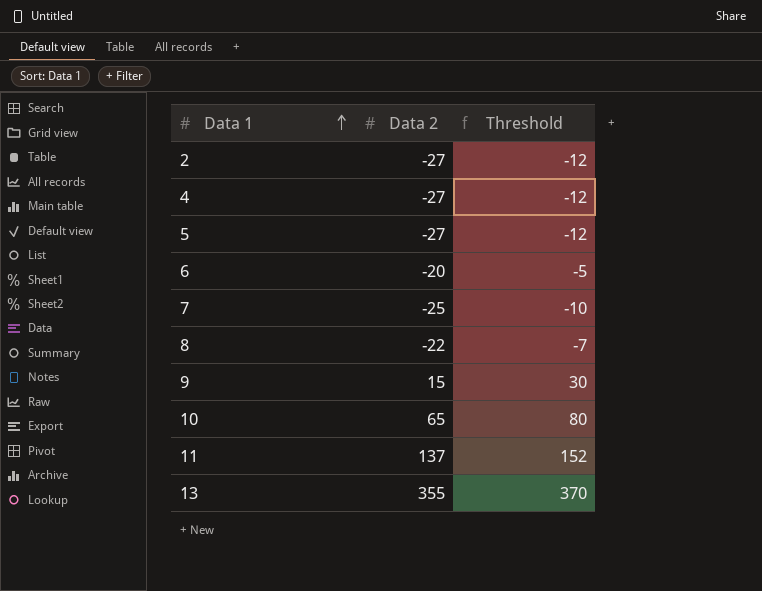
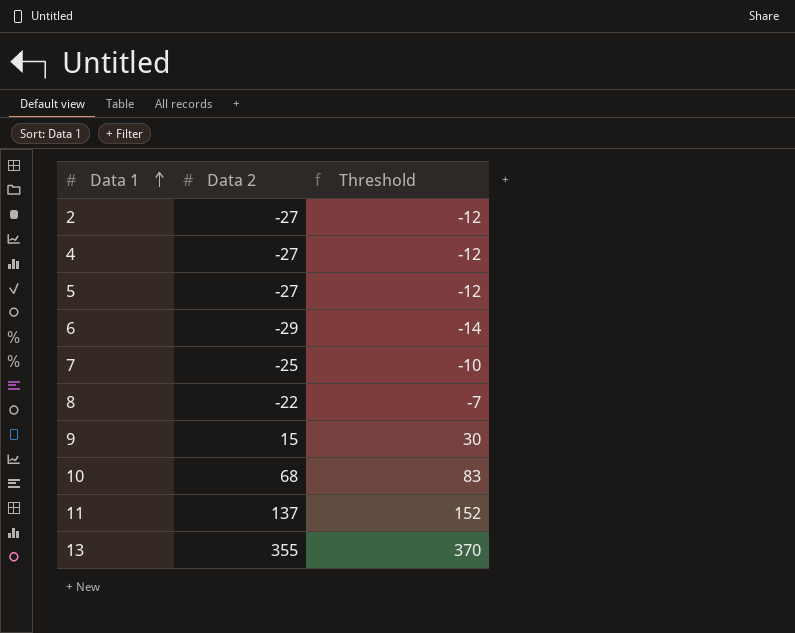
6 | Data 2: -20 -> -29
6 | Threshold: -5 -> -14
10 | Data 2: 65 -> 68
10 | Threshold: 80 -> 83

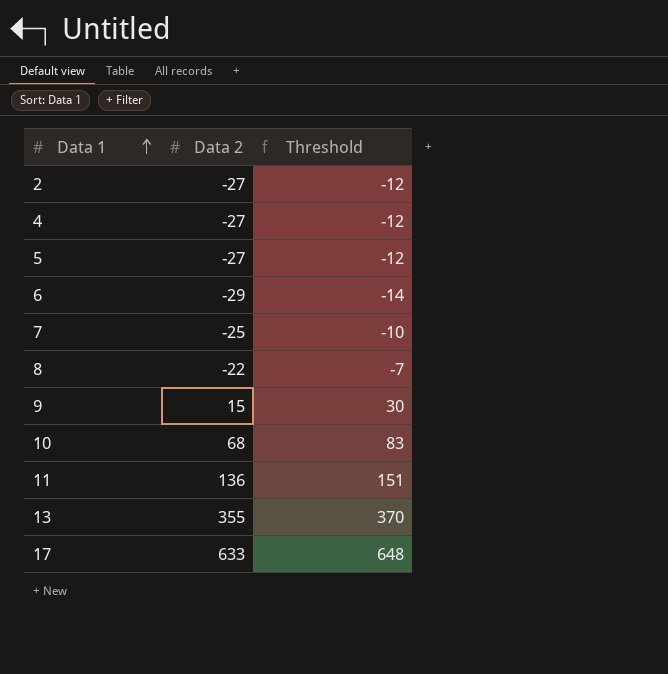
11 | Data 2: 137 -> 136
11 | Threshold: 152 -> 151
row 17: none -> 633 | 648

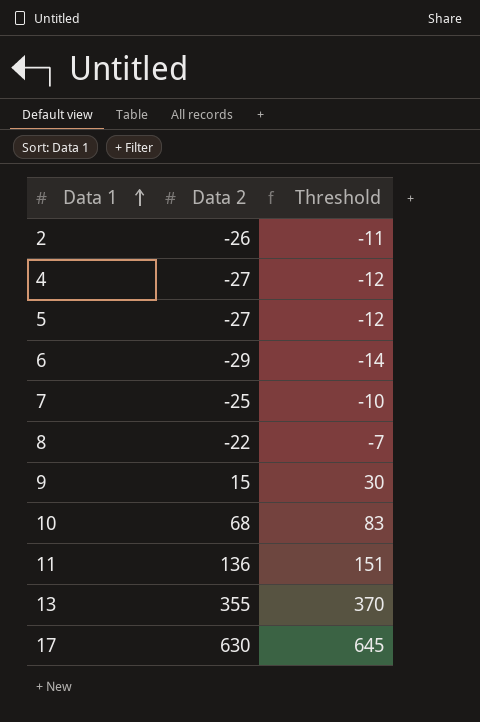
2 | Data 2: -27 -> -26
2 | Threshold: -12 -> -11
17 | Data 2: 633 -> 630
17 | Threshold: 648 -> 645

